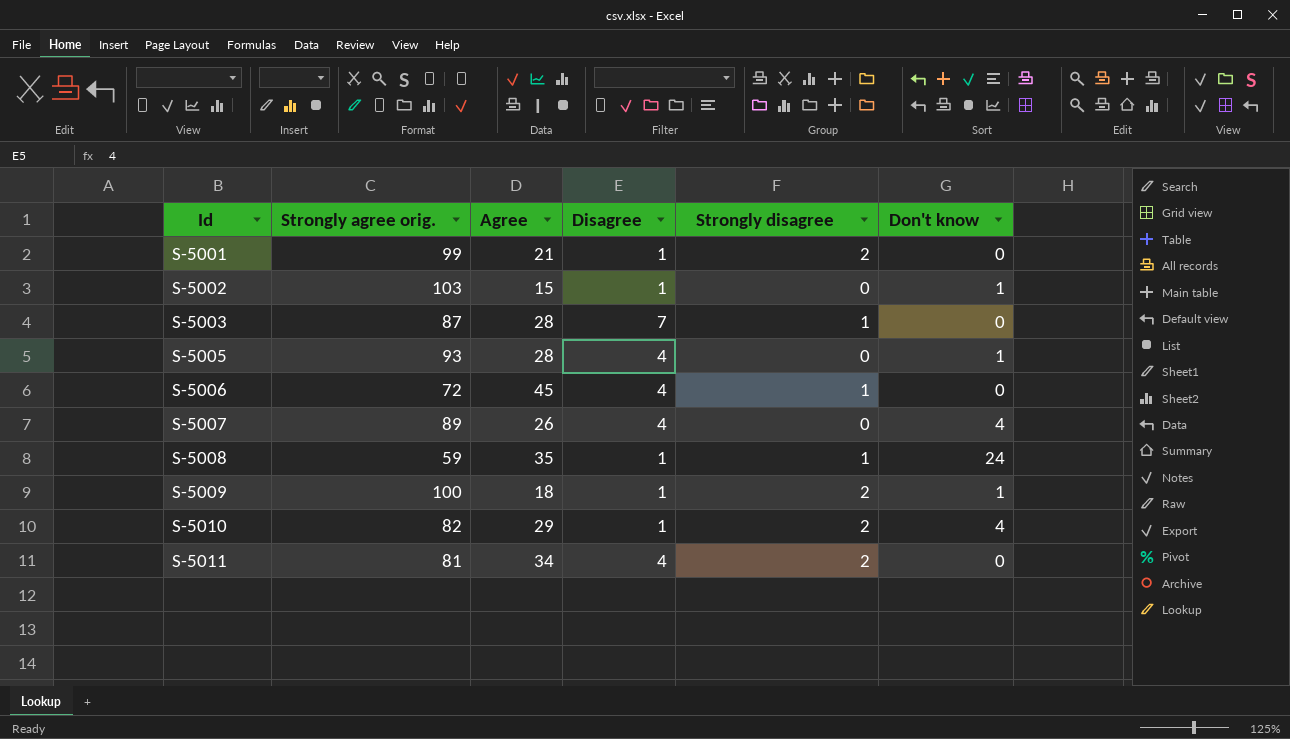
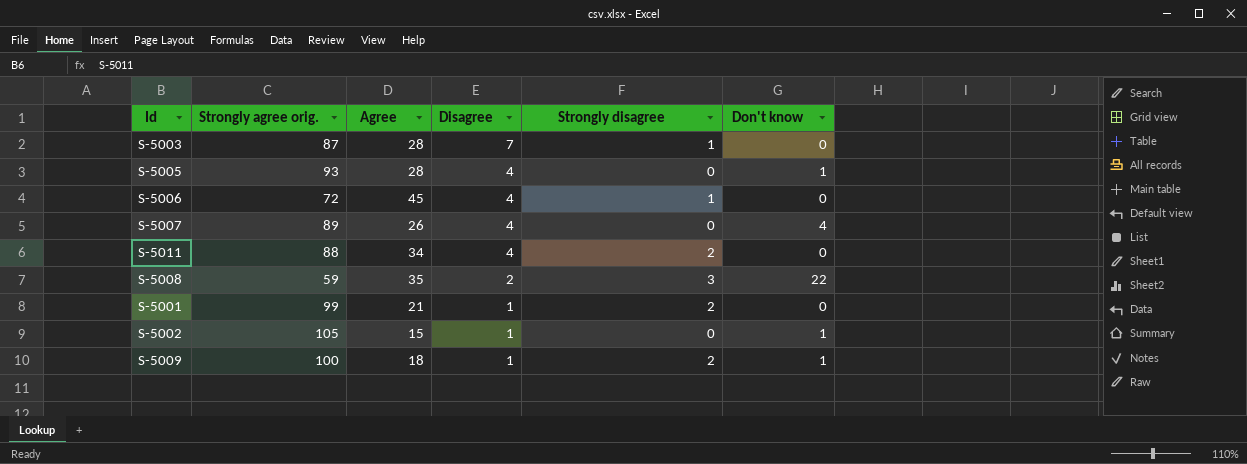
row order: Id ascending -> Disagree descending
row S-5010: 82 | 29 | 1 | 2 | 4 -> none
S-5011 | Strongly agree orig.: 81 -> 88
S-5008 | Disagree: 1 -> 2
S-5008 | Strongly disagree: 1 -> 3
S-5008 | Don't know: 24 -> 22
S-5002 | Strongly agree orig.: 103 -> 105

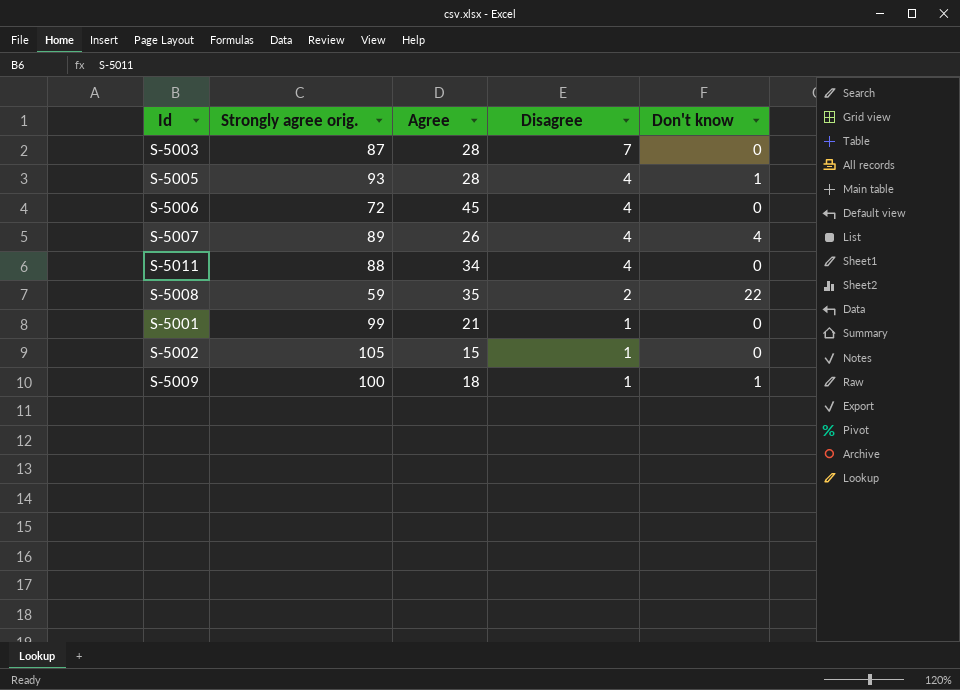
column Strongly disagree | position: 5 -> none
S-5002 | Don't know: 1 -> 0

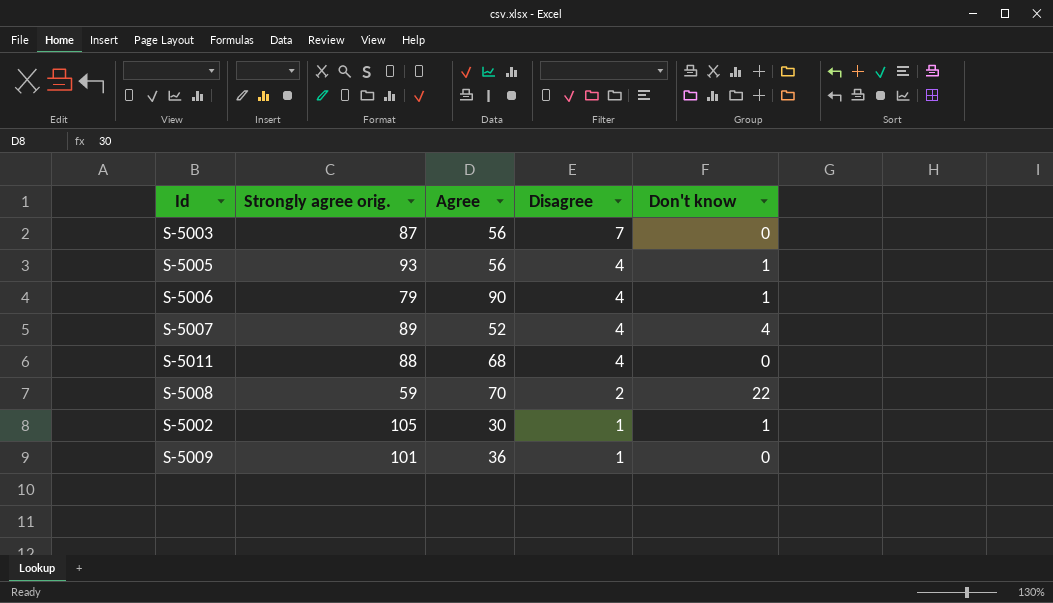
row S-5001: 99 | 21 | 1 | 0 -> none
S-5003 | Agree: 28 -> 56
S-5005 | Agree: 28 -> 56
S-5006 | Strongly agree orig.: 72 -> 79
S-5006 | Agree: 45 -> 90
S-5006 | Don't know: 0 -> 1
S-5007 | Agree: 26 -> 52
S-5011 | Agree: 34 -> 68
S-5008 | Agree: 35 -> 70
S-5002 | Agree: 15 -> 30
S-5002 | Don't know: 0 -> 1
S-5009 | Strongly agree orig.: 100 -> 101
S-5009 | Agree: 18 -> 36
S-5009 | Don't know: 1 -> 0

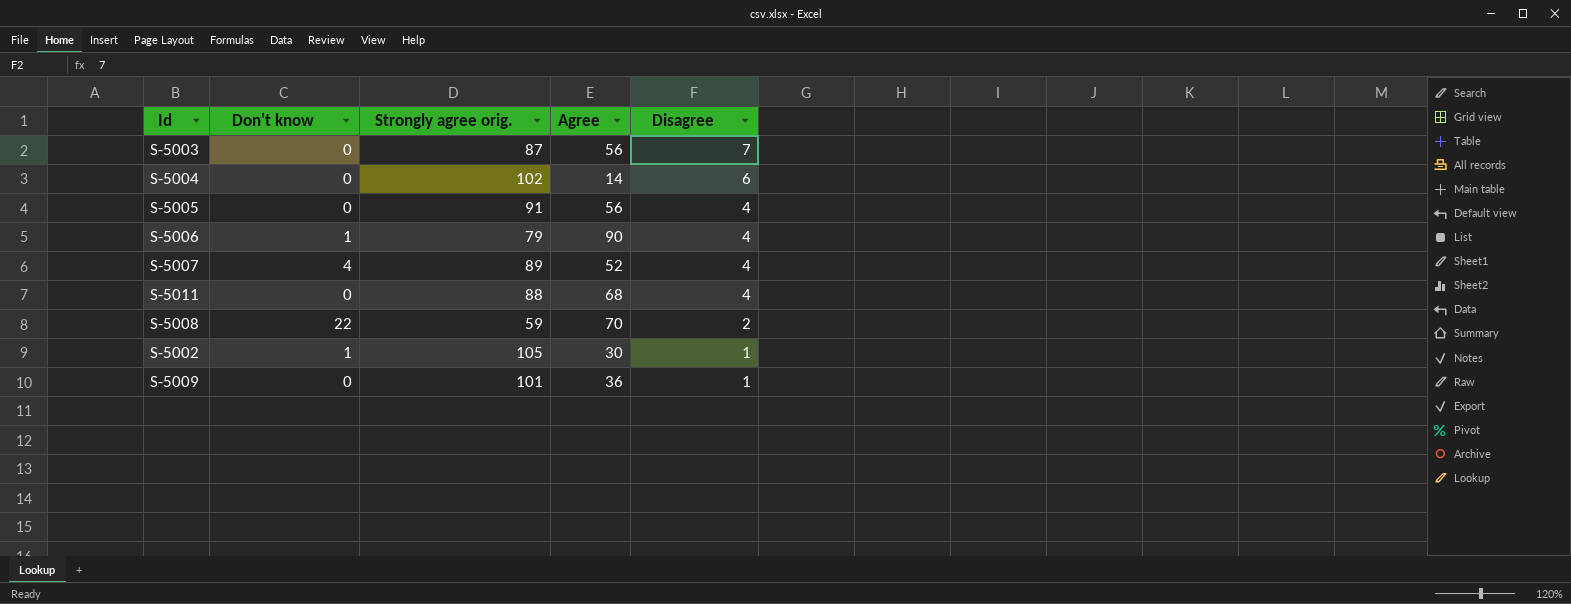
column Don't know | position: 5 -> 2
row S-5004: none -> 0 | 102 | 14 | 6
S-5005 | Don't know: 1 -> 0
S-5005 | Strongly agree orig.: 93 -> 91

